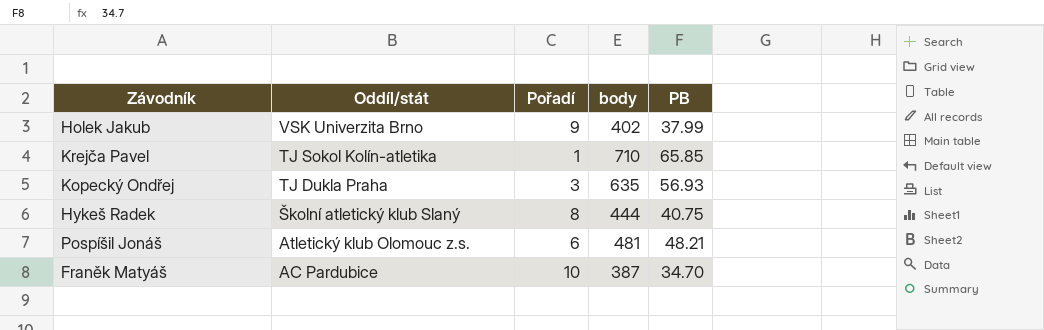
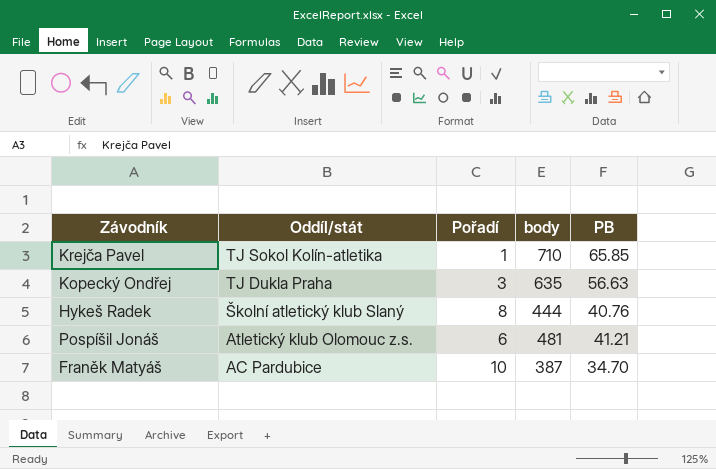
row Holek Jakub: VSK Univerzita Brno | 9 | 402 | 37.99 -> none
Kopecký Ondřej | PB: 56.93 -> 56.63
Hykeš Radek | PB: 40.75 -> 40.76
Pospíšil Jonáš | PB: 48.21 -> 41.21

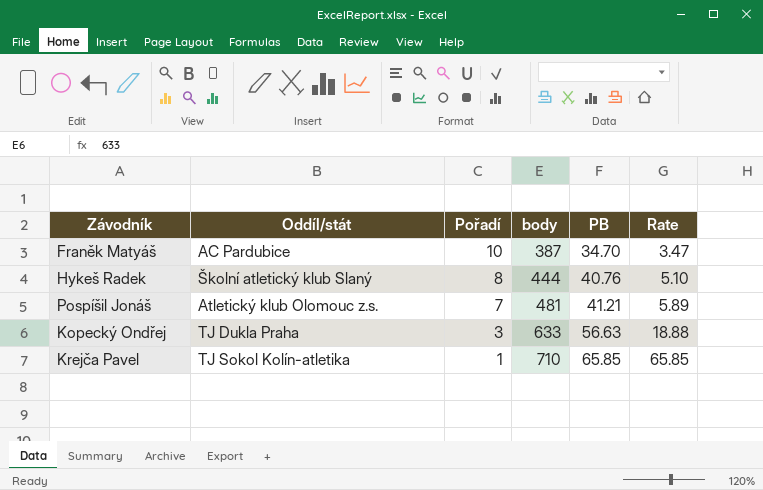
row order: Oddíl/stát descending -> Pořadí descending
column Rate | formula: none -> [PB] / [Pořadí]
Pospíšil Jonáš | Pořadí: 6 -> 7
Kopecký Ondřej | body: 635 -> 633

